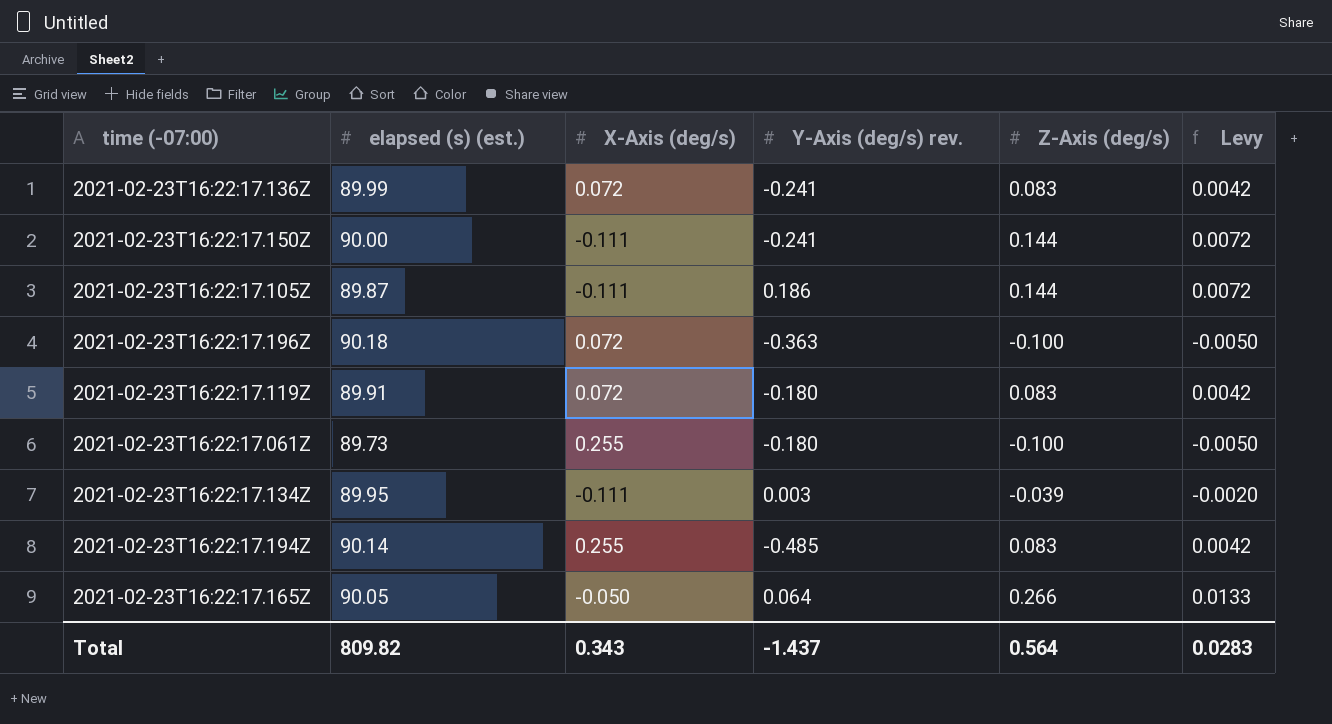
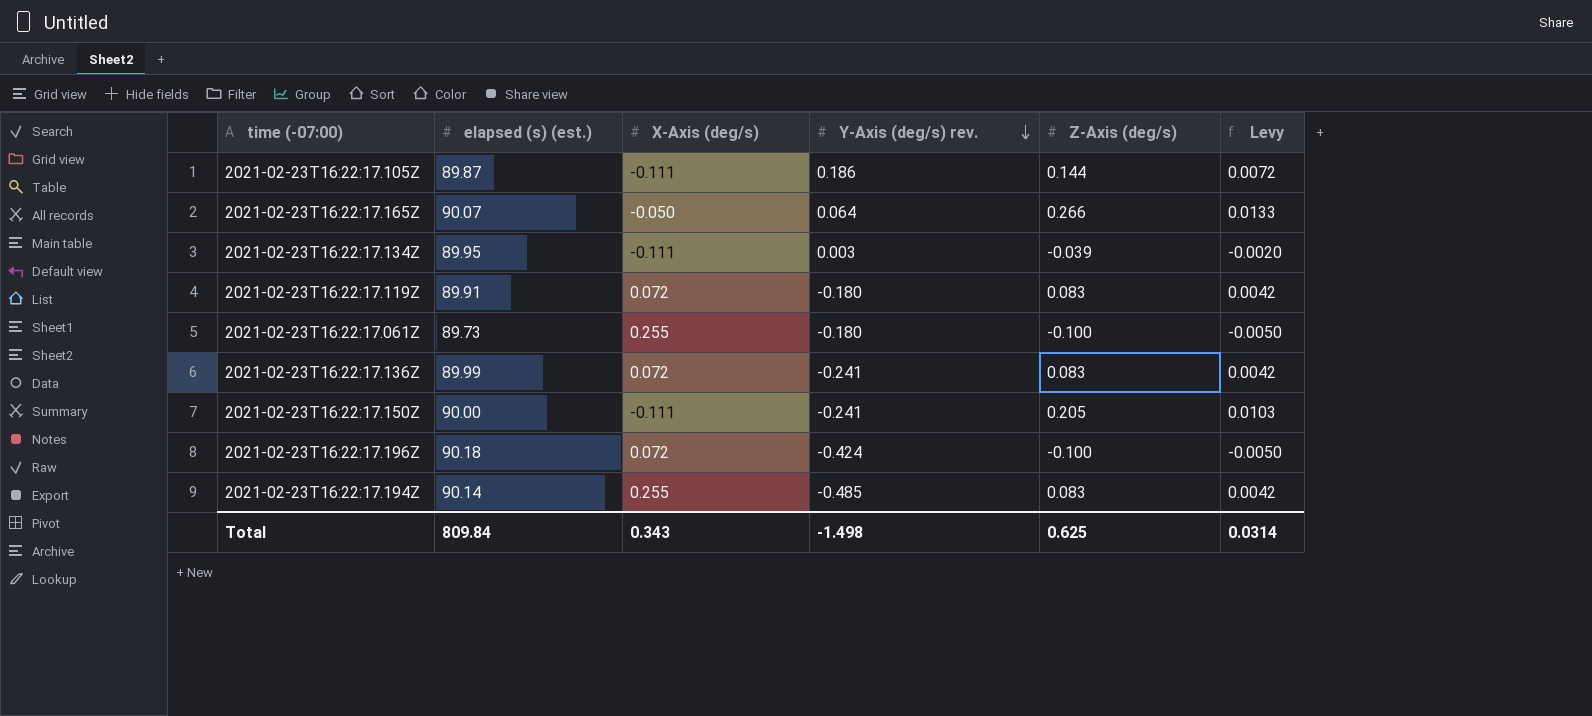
row order: none -> Y-Axis (deg/s) rev. descending
2021-02-23T16:22:17.165Z | elapsed (s) (est.): 90.05 -> 90.07
2021-02-23T16:22:17.150Z | Z-Axis (deg/s): 0.144 -> 0.205
2021-02-23T16:22:17.150Z | Levy: 0.0072 -> 0.0103
2021-02-23T16:22:17.196Z | Y-Axis (deg/s) rev.: -0.363 -> -0.424
Total | elapsed (s) (est.): 809.82 -> 809.84
Total | Y-Axis (deg/s) rev.: -1.437 -> -1.498
Total | Z-Axis (deg/s): 0.564 -> 0.625
Total | Levy: 0.0283 -> 0.0314

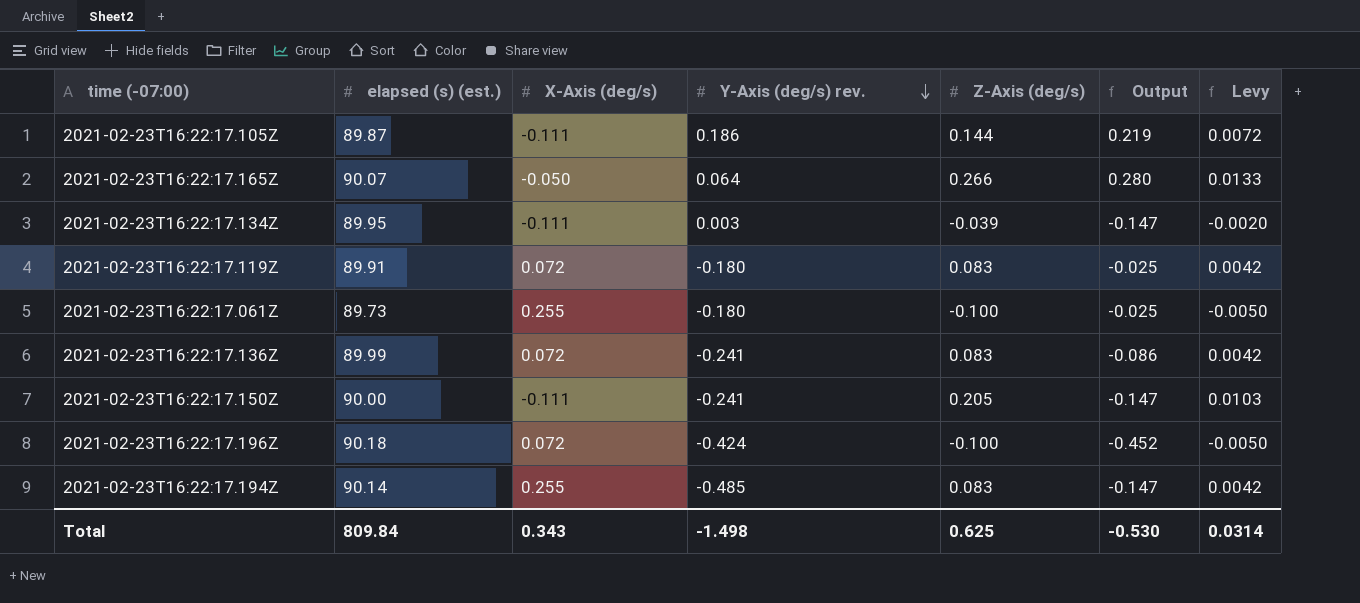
column Output | formula: none -> [X-Axis (deg/s)] + [Y-Axis (deg/s) rev.] + [Z-Axis (deg/s)]

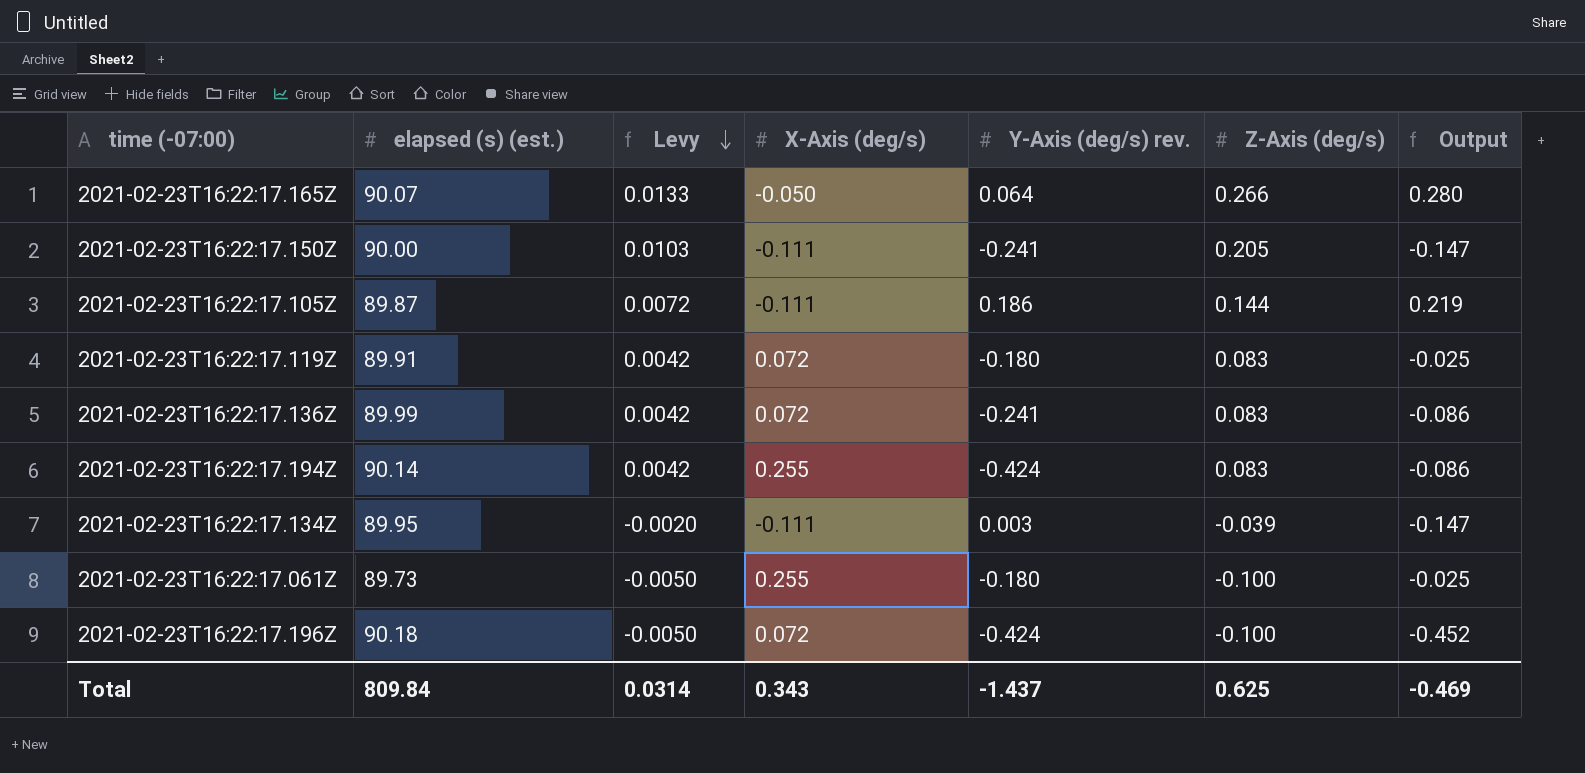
row order: Y-Axis (deg/s) rev. descending -> Levy descending
column Levy | position: 7 -> 3
2021-02-23T16:22:17.194Z | Y-Axis (deg/s) rev.: -0.485 -> -0.424
2021-02-23T16:22:17.194Z | Output: -0.147 -> -0.086
Total | Y-Axis (deg/s) rev.: -1.498 -> -1.437
Total | Output: -0.530 -> -0.469

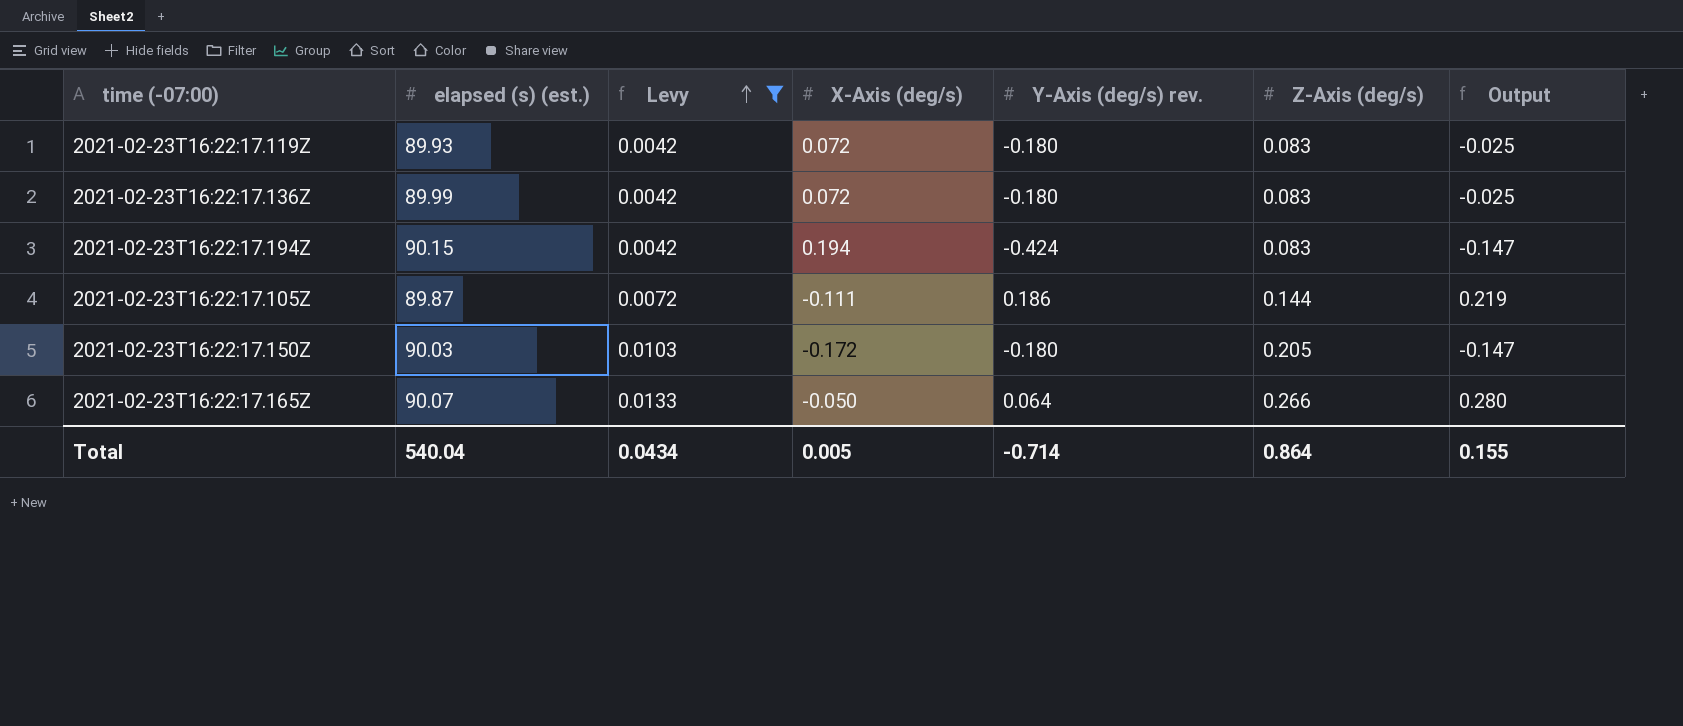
filter: none -> Levy >= 0.0042
row order: Levy descending -> Levy ascending
2021-02-23T16:22:17.119Z | elapsed (s) (est.): 89.91 -> 89.93
2021-02-23T16:22:17.136Z | Y-Axis (deg/s) rev.: -0.241 -> -0.180
2021-02-23T16:22:17.136Z | Output: -0.086 -> -0.025
2021-02-23T16:22:17.194Z | elapsed (s) (est.): 90.14 -> 90.15
2021-02-23T16:22:17.194Z | X-Axis (deg/s): 0.255 -> 0.194
2021-02-23T16:22:17.194Z | Output: -0.086 -> -0.147
2021-02-23T16:22:17.150Z | elapsed (s) (est.): 90.00 -> 90.03
2021-02-23T16:22:17.150Z | X-Axis (deg/s): -0.111 -> -0.172
2021-02-23T16:22:17.150Z | Y-Axis (deg/s) rev.: -0.241 -> -0.180
Total | elapsed (s) (est.): 809.84 -> 540.04
Total | Levy: 0.0314 -> 0.0434
Total | X-Axis (deg/s): 0.343 -> 0.005
Total | Y-Axis (deg/s) rev.: -1.437 -> -0.714
Total | Z-Axis (deg/s): 0.625 -> 0.864
Total | Output: -0.469 -> 0.155

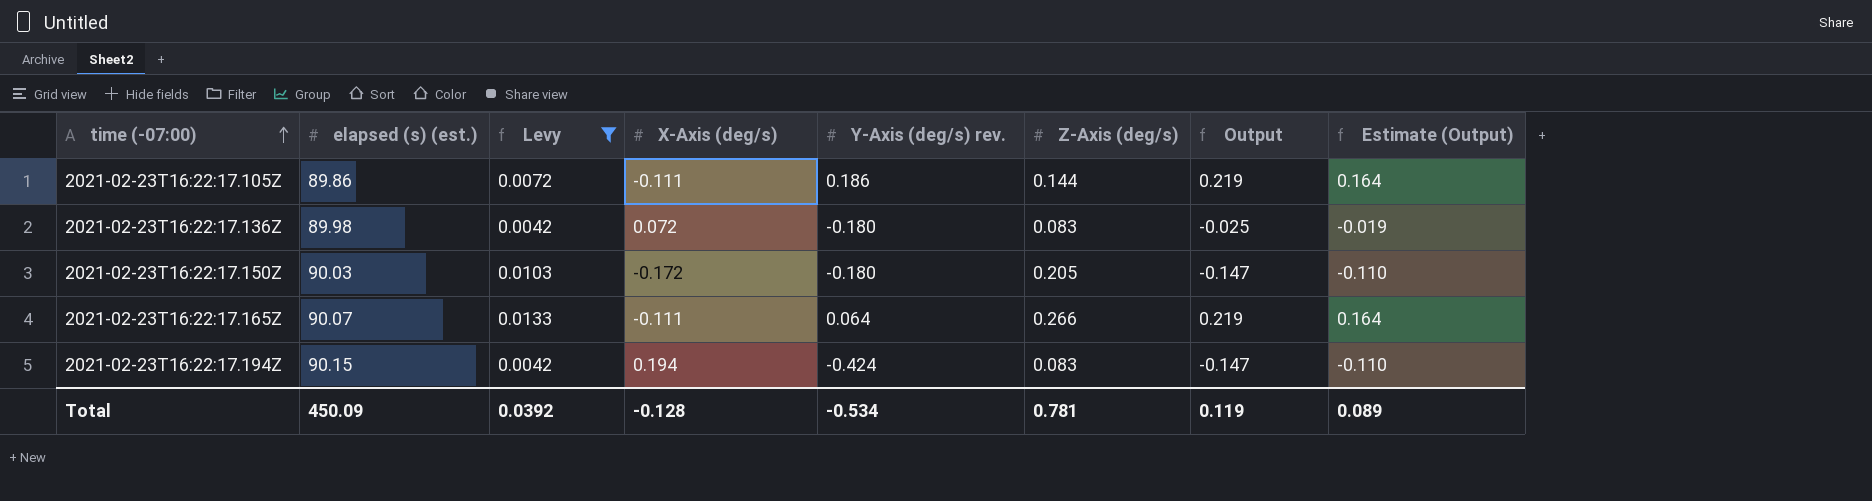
row order: Levy ascending -> time (-07:00) ascending
column Estimate (Output) | formula: none -> [Output] * 0.75
row 2021-02-23T16:22:17.119Z: 89.93 | 0.0042 | 0.072 | -0.180 | 0.083 | -0.025 -> none
2021-02-23T16:22:17.105Z | elapsed (s) (est.): 89.87 -> 89.86
2021-02-23T16:22:17.136Z | elapsed (s) (est.): 89.99 -> 89.98
2021-02-23T16:22:17.165Z | X-Axis (deg/s): -0.050 -> -0.111
2021-02-23T16:22:17.165Z | Output: 0.280 -> 0.219
Total | elapsed (s) (est.): 540.04 -> 450.09
Total | Levy: 0.0434 -> 0.0392
Total | X-Axis (deg/s): 0.005 -> -0.128
Total | Y-Axis (deg/s) rev.: -0.714 -> -0.534
Total | Z-Axis (deg/s): 0.864 -> 0.781
Total | Output: 0.155 -> 0.119

